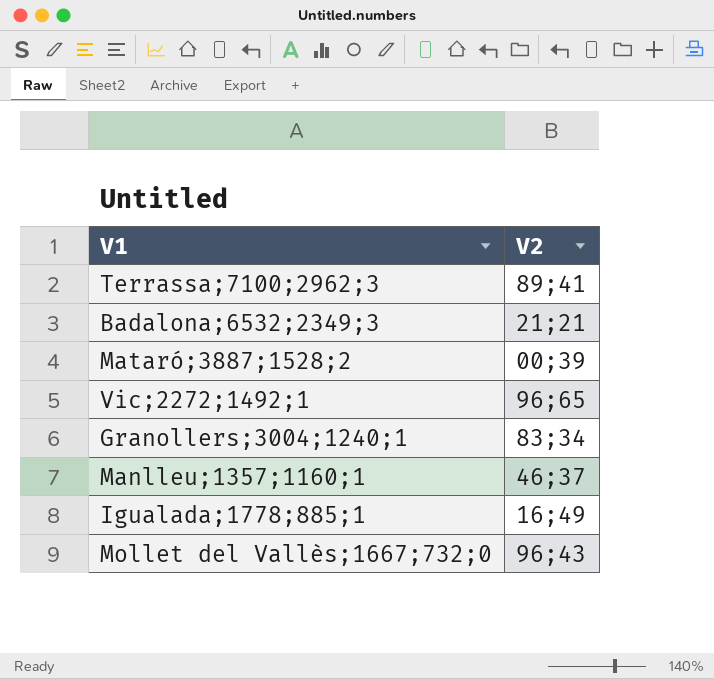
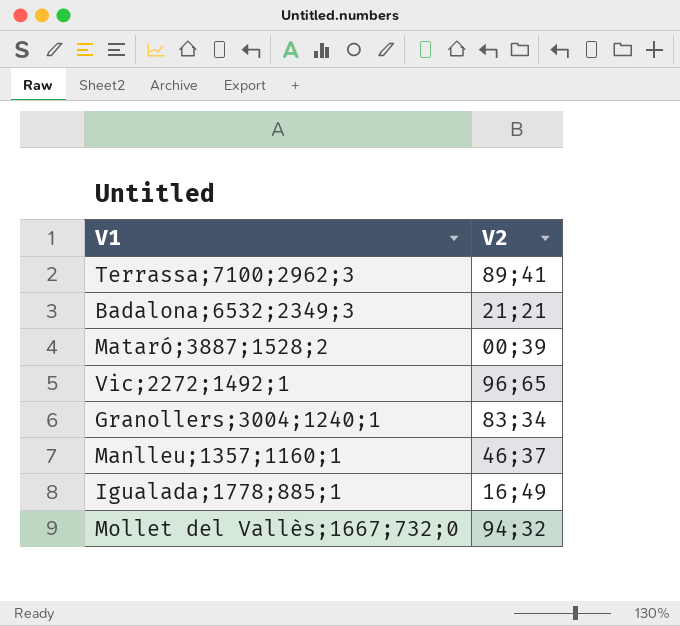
Mollet del Vallès;1667;732;0 | V2: 96;43 -> 94;32

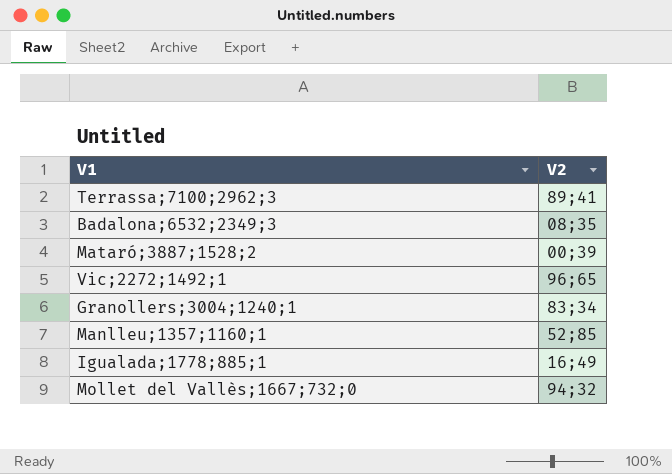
Badalona;6532;2349;3 | V2: 21;21 -> 08;35
Manlleu;1357;1160;1 | V2: 46;37 -> 52;85

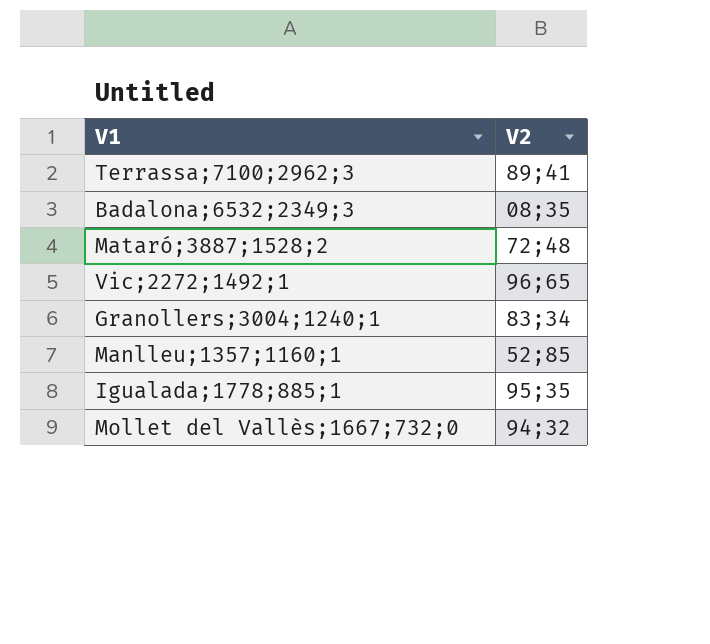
Mataró;3887;1528;2 | V2: 00;39 -> 72;48
Igualada;1778;885;1 | V2: 16;49 -> 95;35

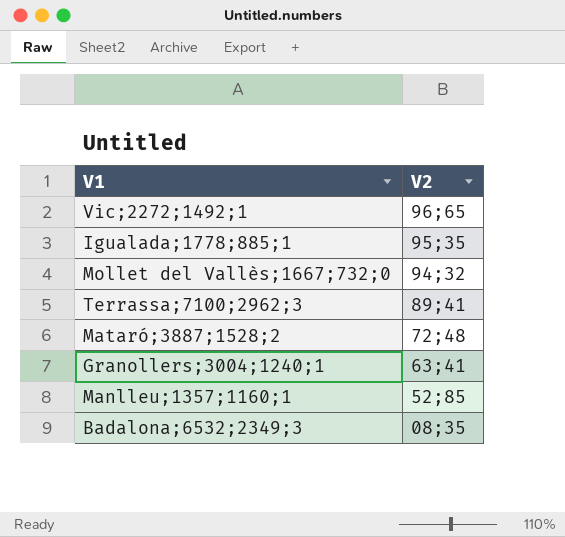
row order: none -> V2 descending
Granollers;3004;1240;1 | V2: 83;34 -> 63;41

